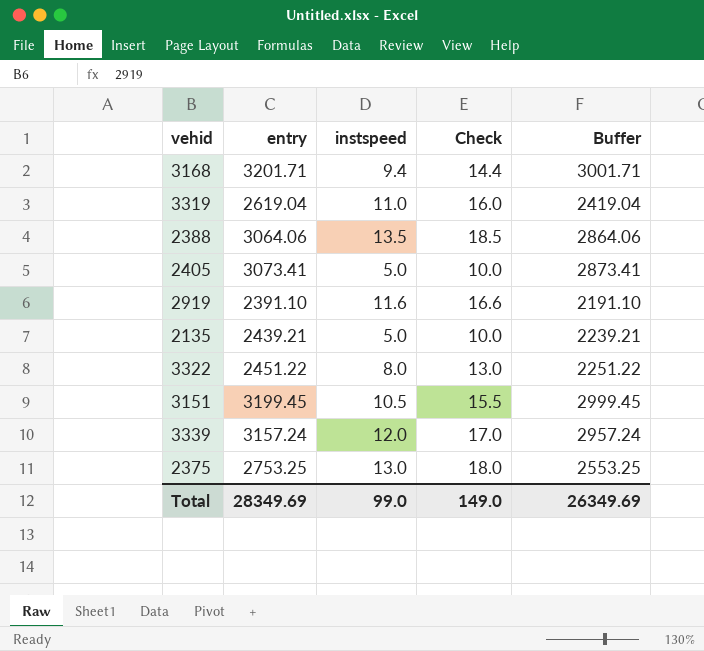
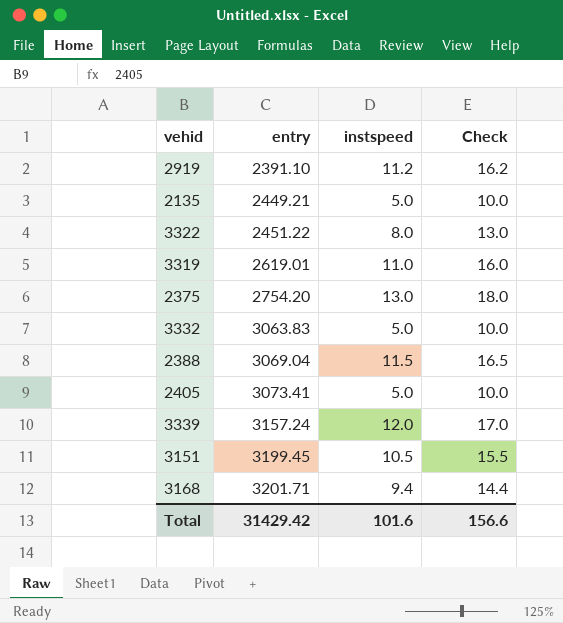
row order: none -> entry ascending
column Buffer | formula: [entry] - 200 -> none
2919 | instspeed: 11.6 -> 11.2
2919 | Check: 16.6 -> 16.2
2135 | entry: 2439.21 -> 2449.21
3319 | entry: 2619.04 -> 2619.01
2375 | entry: 2753.25 -> 2754.20
row 3332: none -> 3063.83 | 5.0 | 10.0
2388 | entry: 3064.06 -> 3069.04
2388 | instspeed: 13.5 -> 11.5
2388 | Check: 18.5 -> 16.5
Total | entry: 28349.69 -> 31429.42
Total | instspeed: 99.0 -> 101.6
Total | Check: 149.0 -> 156.6

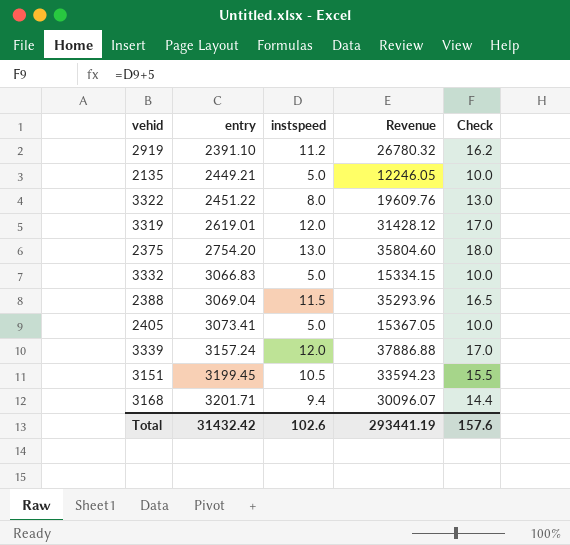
column Revenue | formula: none -> [entry] * [instspeed]
3319 | instspeed: 11.0 -> 12.0
3319 | Check: 16.0 -> 17.0
3332 | entry: 3063.83 -> 3066.83
Total | entry: 31429.42 -> 31432.42
Total | instspeed: 101.6 -> 102.6
Total | Check: 156.6 -> 157.6

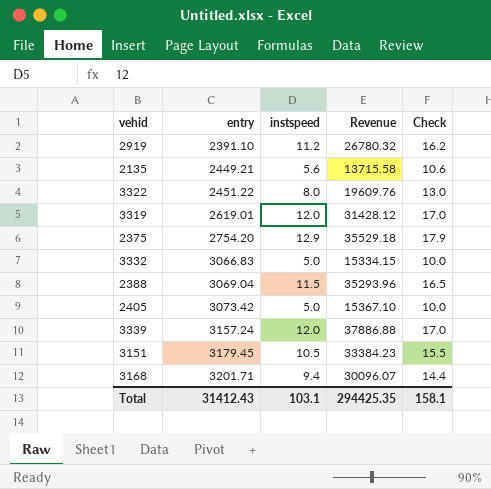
2135 | instspeed: 5.0 -> 5.6
2135 | Revenue: 12246.05 -> 13715.58
2135 | Check: 10.0 -> 10.6
2375 | instspeed: 13.0 -> 12.9
2375 | Revenue: 35804.60 -> 35529.18
2375 | Check: 18.0 -> 17.9
2405 | entry: 3073.41 -> 3073.42
2405 | Revenue: 15367.05 -> 15367.10
3151 | entry: 3199.45 -> 3179.45
3151 | Revenue: 33594.23 -> 33384.23
Total | entry: 31432.42 -> 31412.43
Total | instspeed: 102.6 -> 103.1
Total | Revenue: 293441.19 -> 294425.35
Total | Check: 157.6 -> 158.1

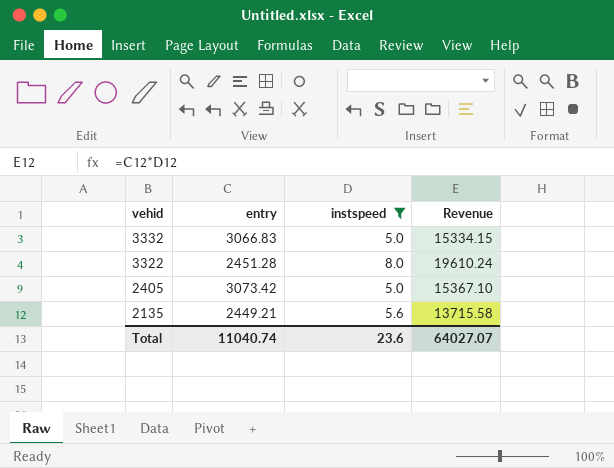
filter: none -> instspeed <= 8.0
row order: entry ascending -> vehid descending
column Check | formula: [instspeed] + 5 -> none
3322 | entry: 2451.22 -> 2451.28
3322 | Revenue: 19609.76 -> 19610.24
Total | entry: 31412.43 -> 11040.74
Total | instspeed: 103.1 -> 23.6
Total | Revenue: 294425.35 -> 64027.07

